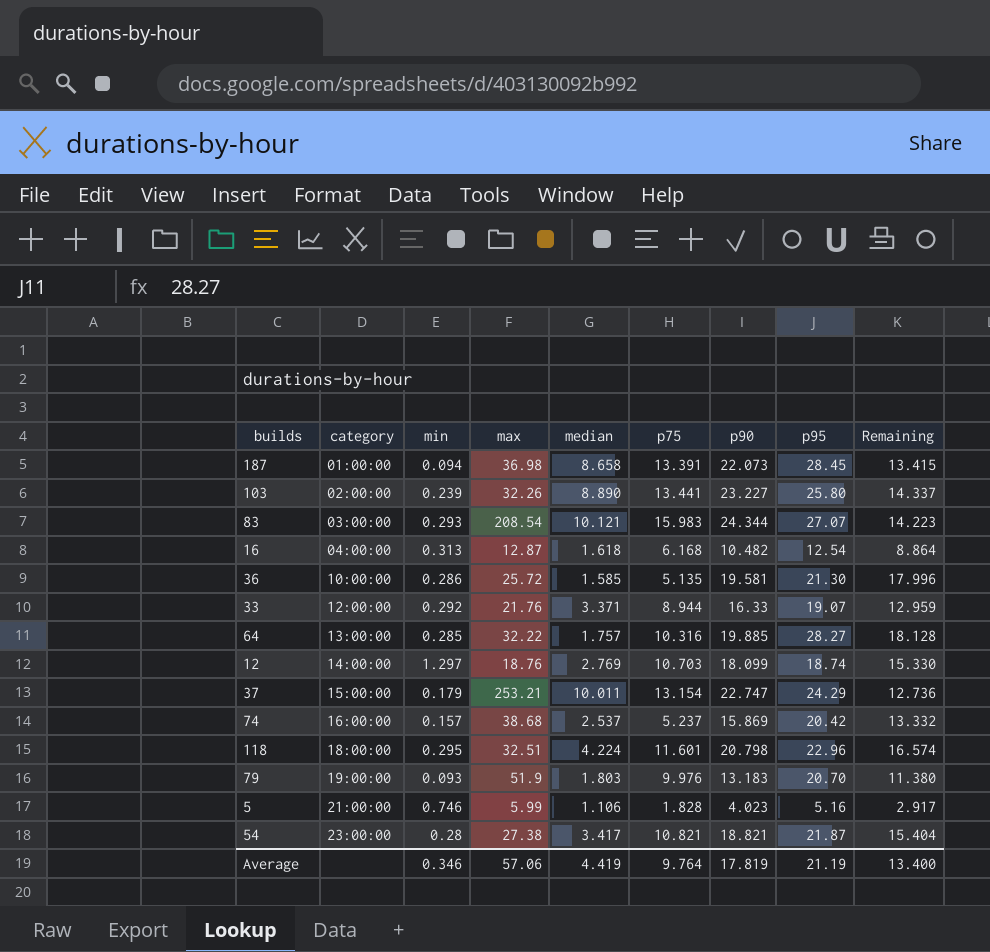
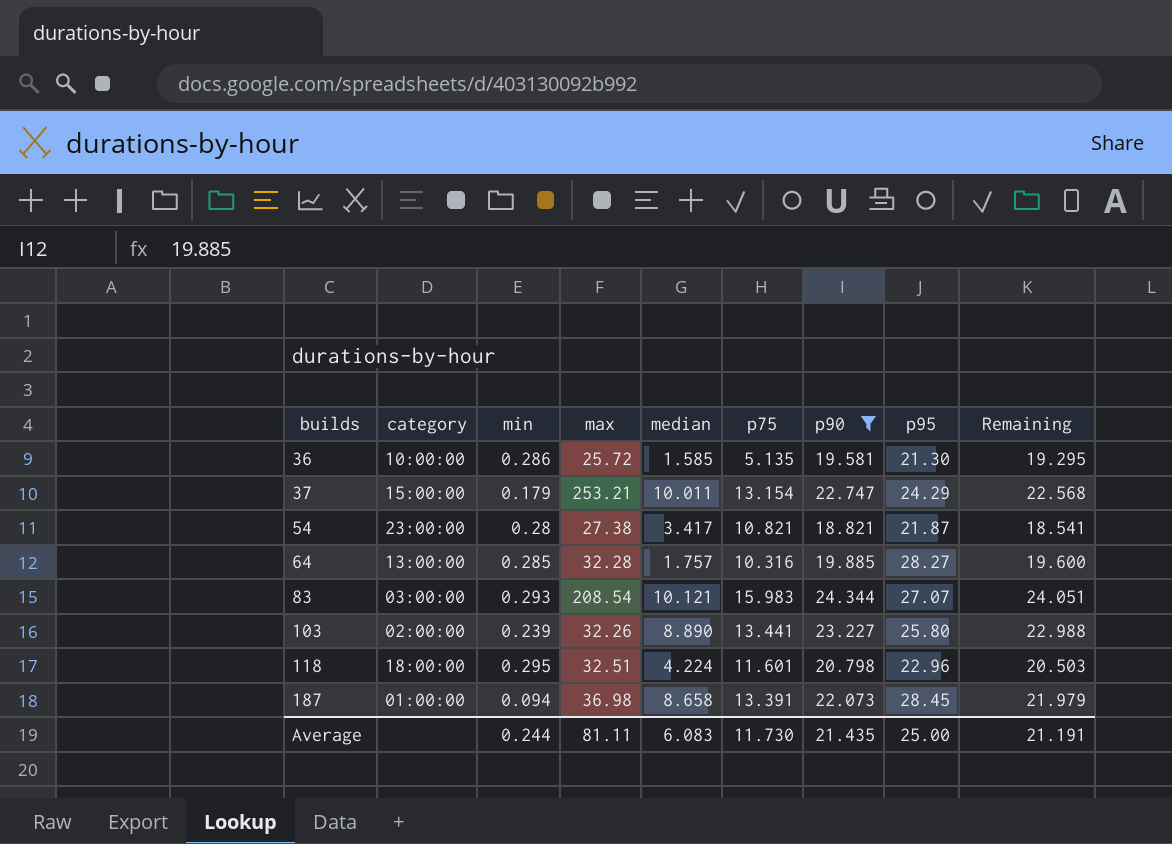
filter: none -> p90 >= 18.821
row order: category ascending -> builds ascending
column Remaining | formula: [p90] - [median] -> [p90] - [min]
64 | max: 32.22 -> 32.28
Average | min: 0.346 -> 0.244
Average | max: 57.06 -> 81.11
Average | median: 4.419 -> 6.083
Average | p75: 9.764 -> 11.730
Average | p90: 17.819 -> 21.435
Average | p95: 21.19 -> 25.00
Average | Remaining: 13.400 -> 21.191

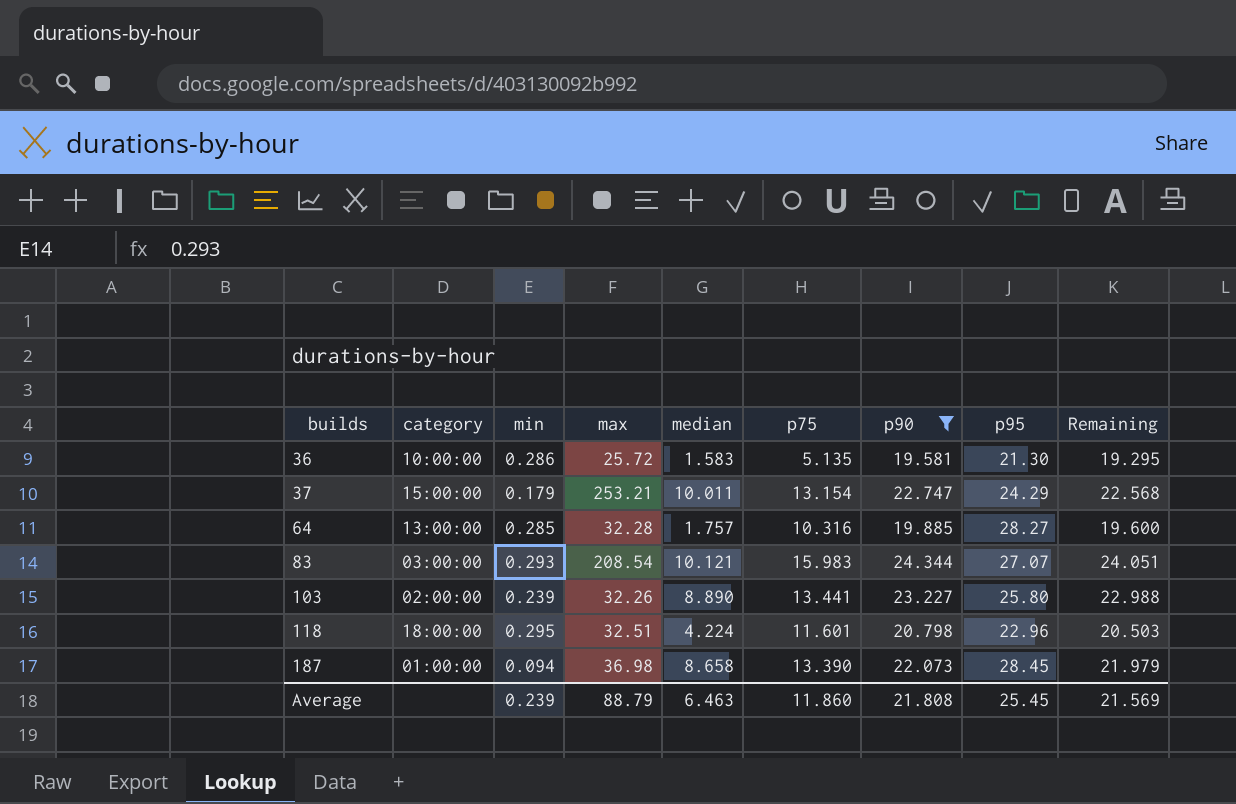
row 54: 23:00:00 | 0.28 | 27.38 | 3.417 | 10.821 | 18.821 | 21.87 | 18.541 -> none
36 | median: 1.585 -> 1.583
187 | p75: 13.391 -> 13.390
Average | min: 0.244 -> 0.239
Average | max: 81.11 -> 88.79
Average | median: 6.083 -> 6.463
Average | p75: 11.730 -> 11.860
Average | p90: 21.435 -> 21.808
Average | p95: 25.00 -> 25.45
Average | Remaining: 21.191 -> 21.569

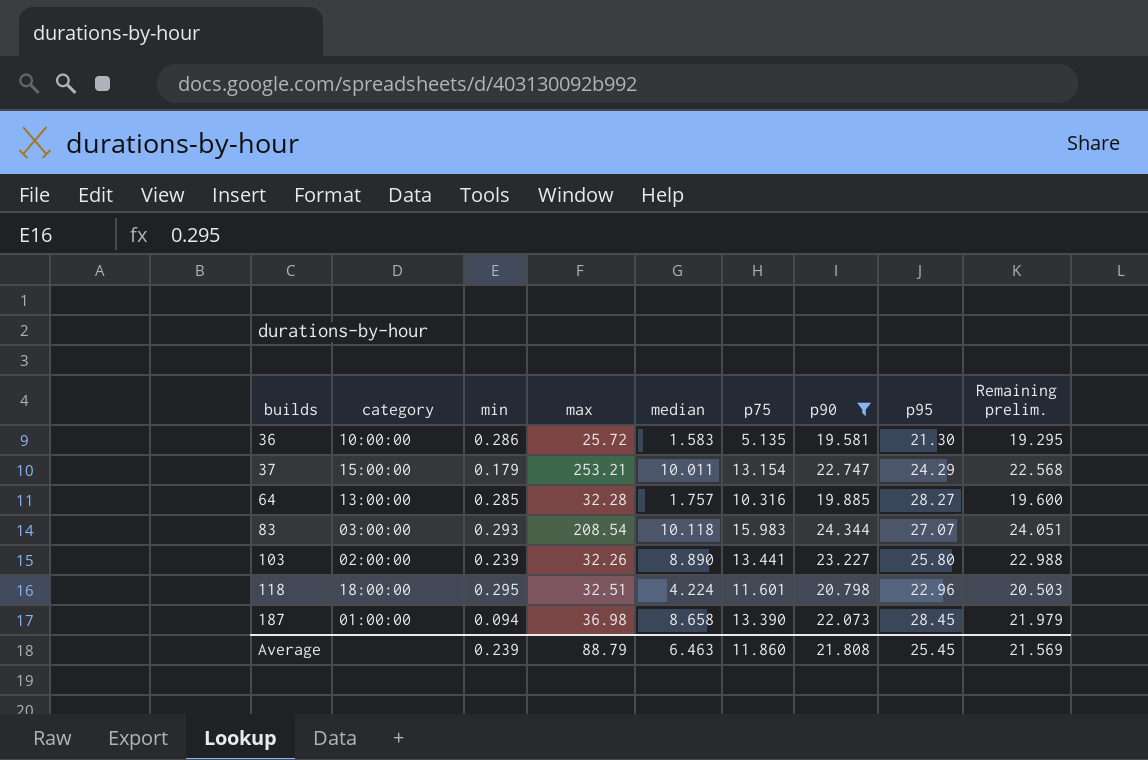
column name: Remaining -> Remaining prelim.
83 | median: 10.121 -> 10.118

